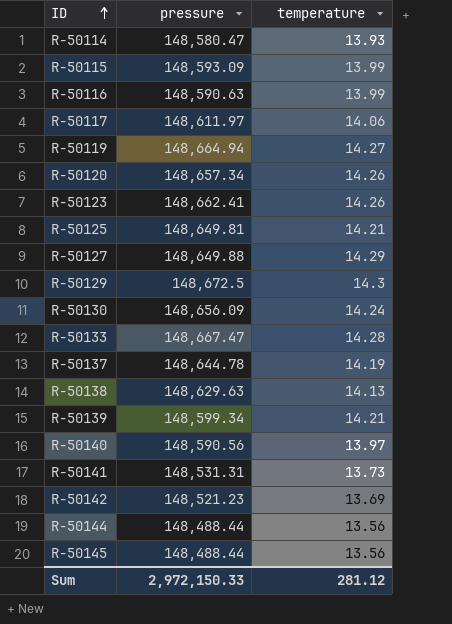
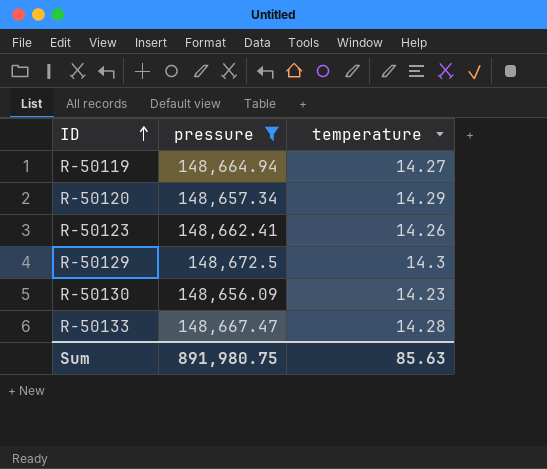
filter: none -> pressure >= 148,656.09
R-50120 | temperature: 14.26 -> 14.29
R-50130 | temperature: 14.24 -> 14.23
Sum | pressure: 2,972,150.33 -> 891,980.75
Sum | temperature: 281.12 -> 85.63

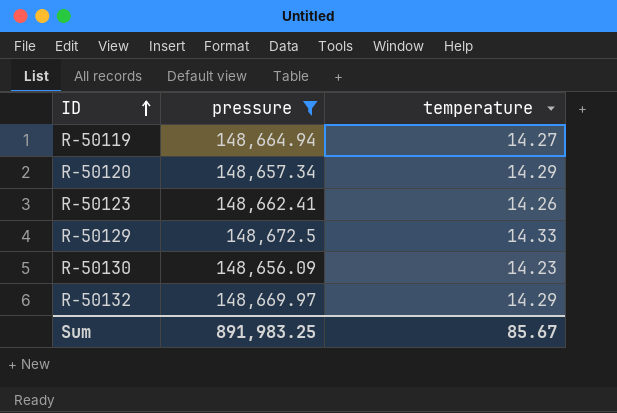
row R-50133: 148,667.47 | 14.28 -> none
R-50129 | temperature: 14.3 -> 14.33
row R-50132: none -> 148,669.97 | 14.29
Sum | pressure: 891,980.75 -> 891,983.25
Sum | temperature: 85.63 -> 85.67

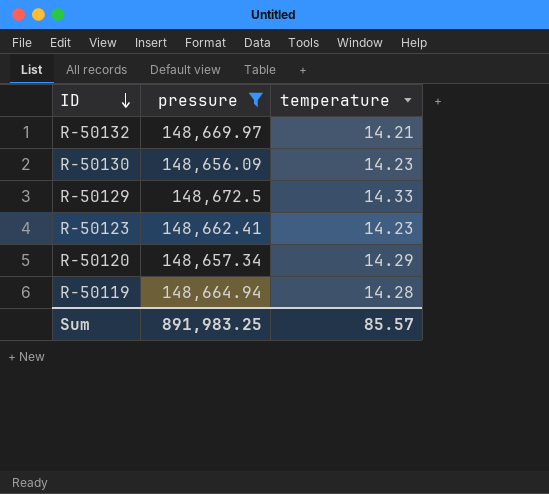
row order: ID ascending -> ID descending
R-50132 | temperature: 14.29 -> 14.21
R-50123 | temperature: 14.26 -> 14.23
R-50119 | temperature: 14.27 -> 14.28
Sum | temperature: 85.67 -> 85.57

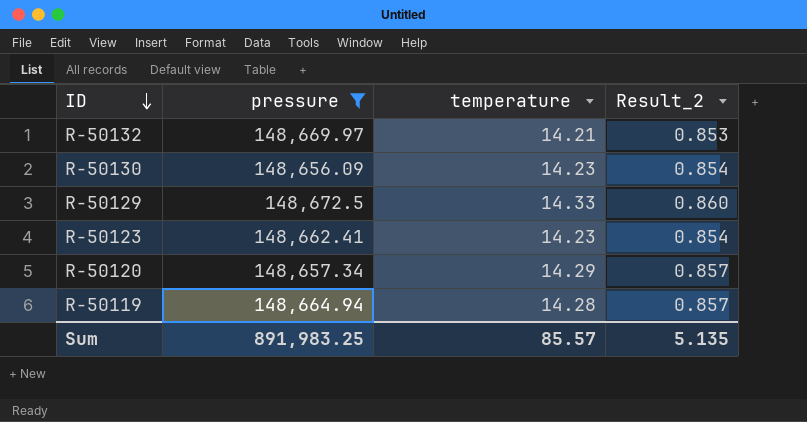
column Result_2 | formula: none -> [temperature] * 0.06

